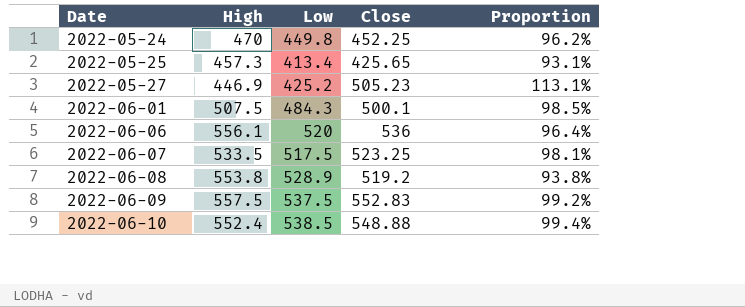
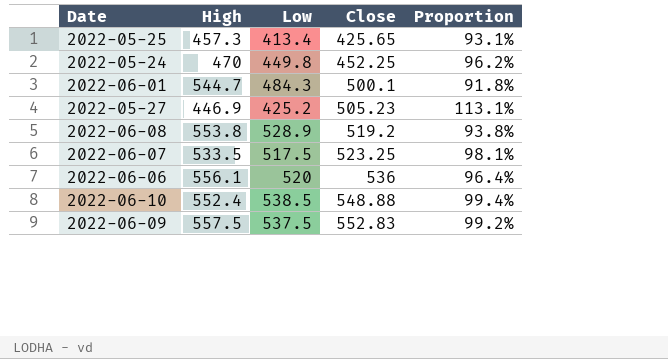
row order: Date ascending -> Close ascending
2022-06-01 | High: 507.5 -> 544.7
2022-06-01 | Proportion: 98.5% -> 91.8%

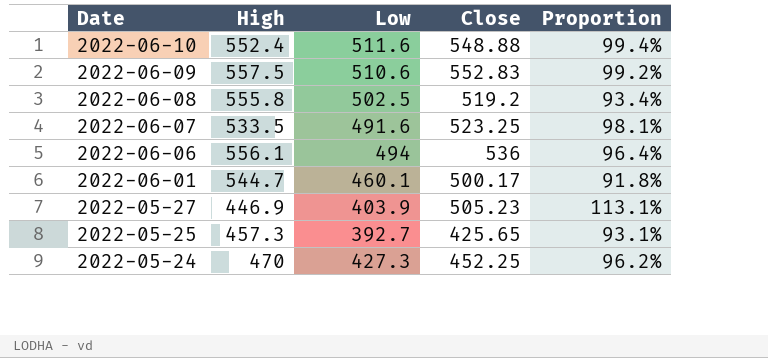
row order: Close ascending -> Date descending
2022-06-10 | Low: 538.5 -> 511.6
2022-06-09 | Low: 537.5 -> 510.6
2022-06-08 | High: 553.8 -> 555.8
2022-06-08 | Low: 528.9 -> 502.5
2022-06-08 | Proportion: 93.8% -> 93.4%
2022-06-07 | Low: 517.5 -> 491.6
2022-06-06 | Low: 520 -> 494
2022-06-01 | Low: 484.3 -> 460.1
2022-06-01 | Close: 500.1 -> 500.17
2022-05-27 | Low: 425.2 -> 403.9
2022-05-25 | Low: 413.4 -> 392.7
2022-05-24 | Low: 449.8 -> 427.3

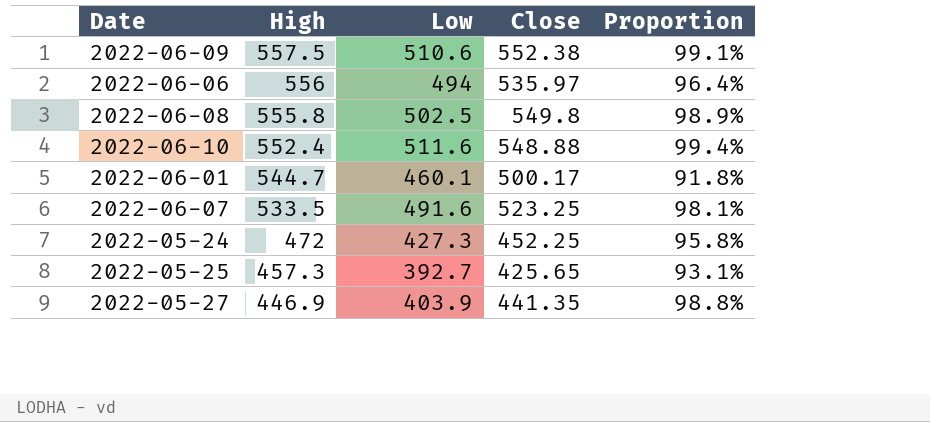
row order: Date descending -> High descending
2022-06-09 | Close: 552.83 -> 552.38
2022-06-09 | Proportion: 99.2% -> 99.1%
2022-06-06 | High: 556.1 -> 556
2022-06-06 | Close: 536 -> 535.97
2022-06-08 | Close: 519.2 -> 549.8
2022-06-08 | Proportion: 93.4% -> 98.9%
2022-05-24 | High: 470 -> 472
2022-05-24 | Proportion: 96.2% -> 95.8%
2022-05-27 | Close: 505.23 -> 441.35
2022-05-27 | Proportion: 113.1% -> 98.8%

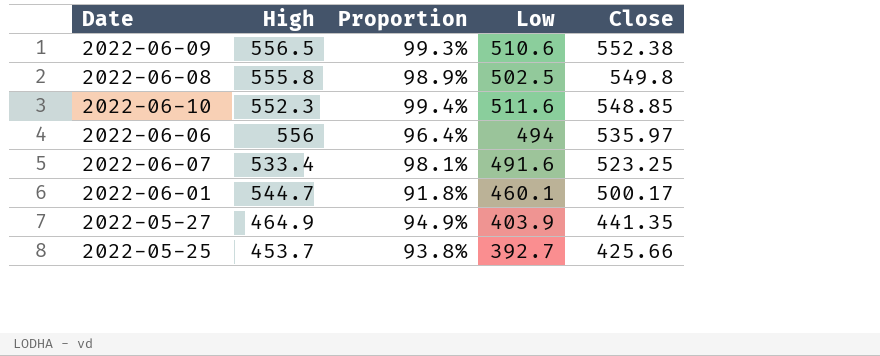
row order: High descending -> Close descending
column Proportion | position: 5 -> 3
row 2022-05-24: 472 | 427.3 | 452.25 | 95.8% -> none
2022-06-09 | High: 557.5 -> 556.5
2022-06-09 | Proportion: 99.1% -> 99.3%
2022-06-10 | High: 552.4 -> 552.3
2022-06-10 | Close: 548.88 -> 548.85
2022-06-07 | High: 533.5 -> 533.4
2022-05-27 | High: 446.9 -> 464.9
2022-05-27 | Proportion: 98.8% -> 94.9%
2022-05-25 | High: 457.3 -> 453.7
2022-05-25 | Proportion: 93.1% -> 93.8%
2022-05-25 | Close: 425.65 -> 425.66

